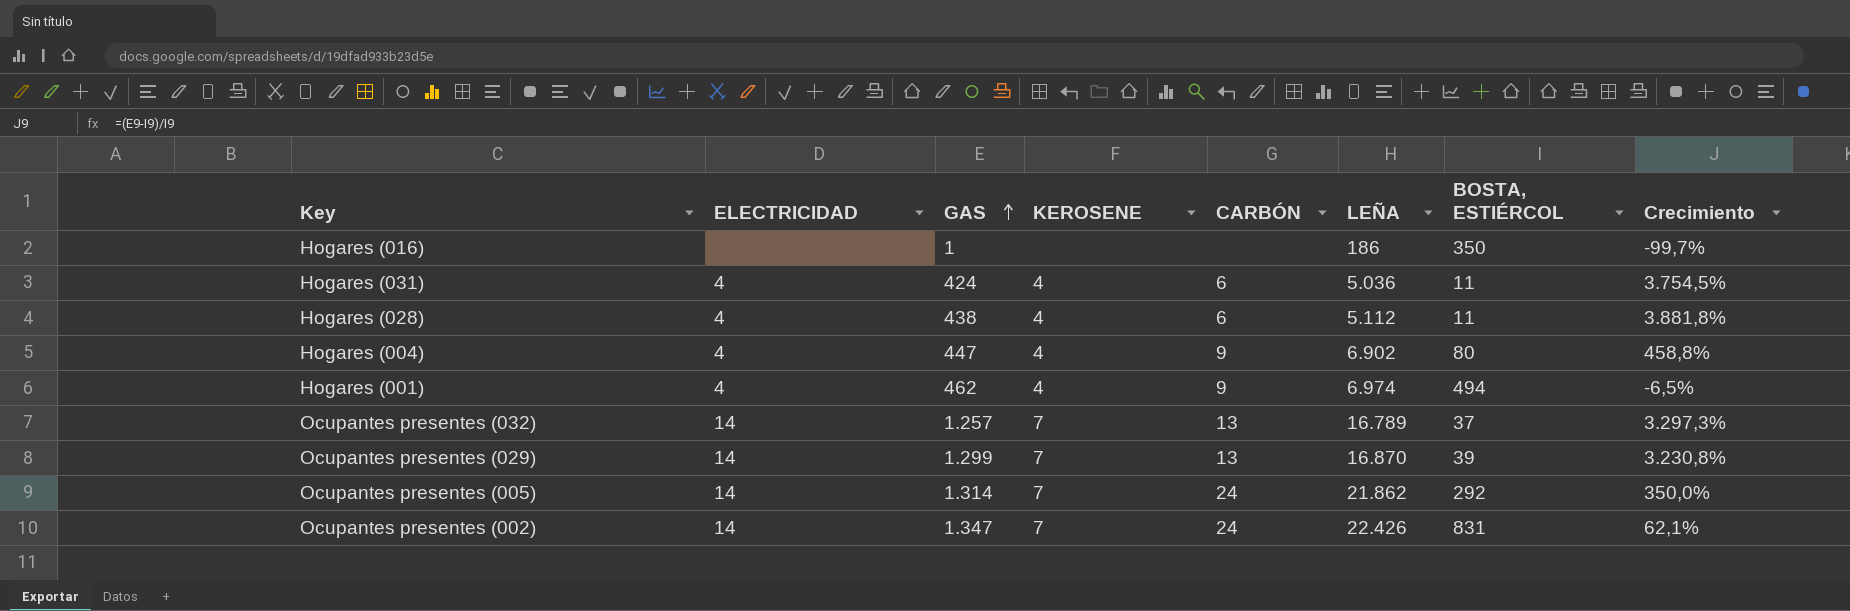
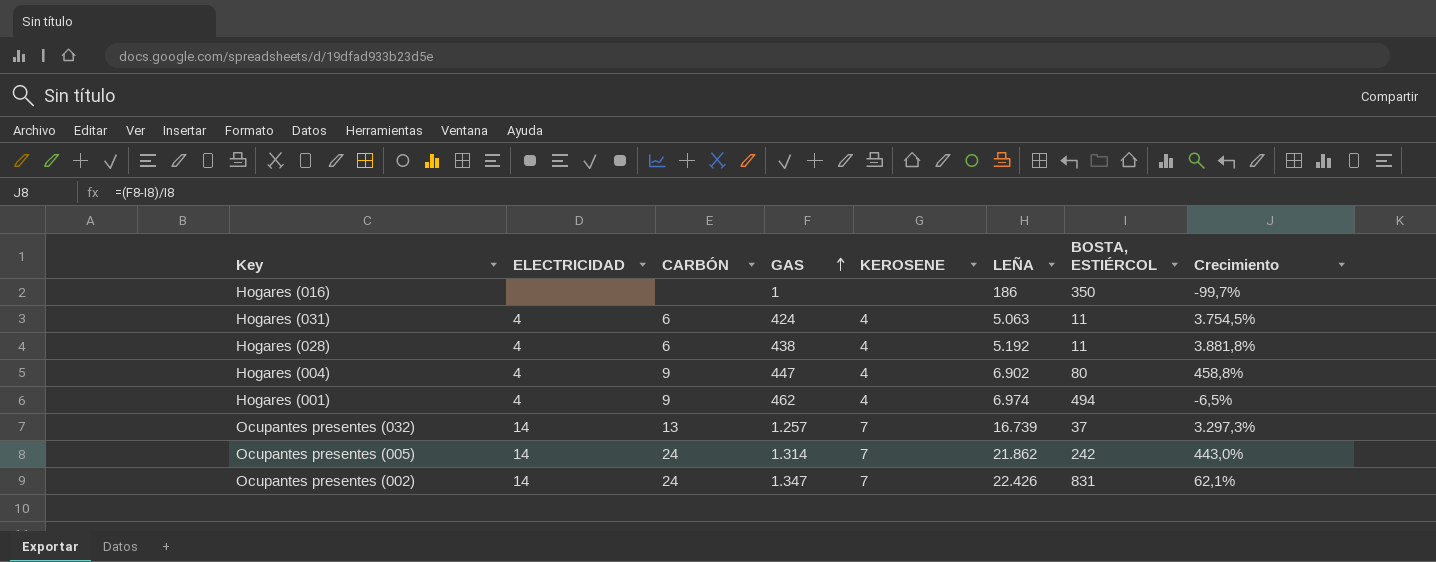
column CARBÓN | position: 5 -> 3
row Ocupantes presentes (029): 14 | 1.299 | 7 | 13 | 16.870 | 39 | 3.230,8% -> none
Hogares (031) | LEÑA: 5.036 -> 5.063
Hogares (028) | LEÑA: 5.112 -> 5.192
Ocupantes presentes (032) | LEÑA: 16.789 -> 16.739
Ocupantes presentes (005) | BOSTA, ESTIÉRCOL: 292 -> 242
Ocupantes presentes (005) | Crecimiento: 350,0% -> 443,0%

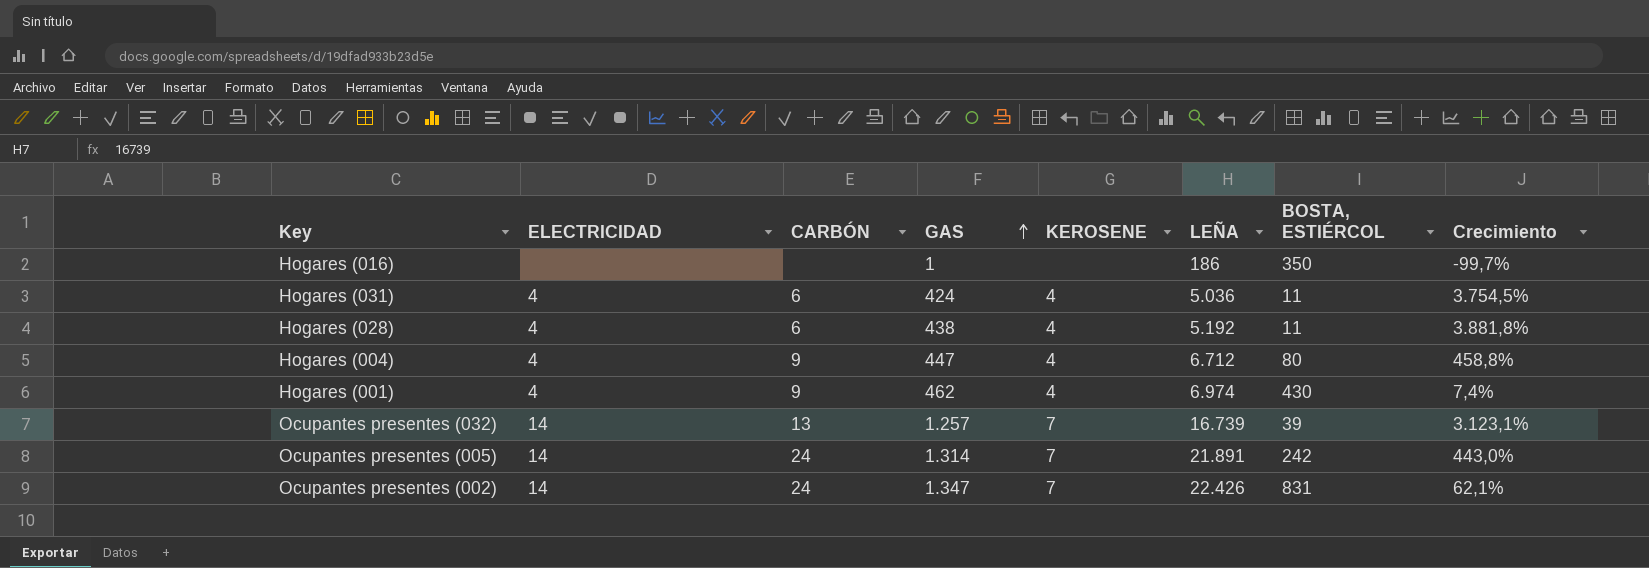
Hogares (031) | LEÑA: 5.063 -> 5.036
Hogares (004) | LEÑA: 6.902 -> 6.712
Hogares (001) | BOSTA, ESTIÉRCOL: 494 -> 430
Hogares (001) | Crecimiento: -6,5% -> 7,4%
Ocupantes presentes (032) | BOSTA, ESTIÉRCOL: 37 -> 39
Ocupantes presentes (032) | Crecimiento: 3.297,3% -> 3.123,1%
Ocupantes presentes (005) | LEÑA: 21.862 -> 21.891

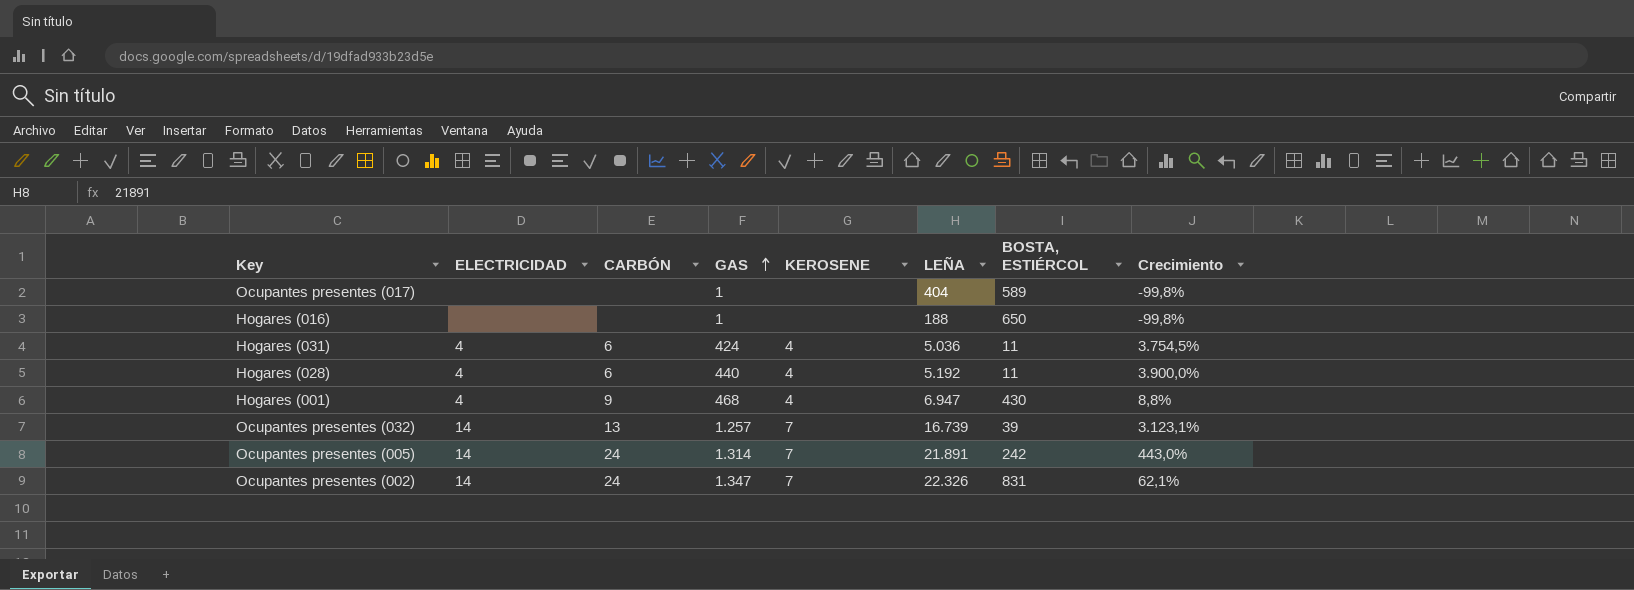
row Hogares (004): 4 | 9 | 447 | 4 | 6.712 | 80 | 458,8% -> none
row Ocupantes presentes (017): none -> none | none | 1 | none | 404 | 589 | -99,8%
Hogares (016) | LEÑA: 186 -> 188
Hogares (016) | BOSTA, ESTIÉRCOL: 350 -> 650
Hogares (016) | Crecimiento: -99,7% -> -99,8%
Hogares (028) | GAS: 438 -> 440
Hogares (028) | Crecimiento: 3.881,8% -> 3.900,0%
Hogares (001) | GAS: 462 -> 468
Hogares (001) | LEÑA: 6.974 -> 6.947
Hogares (001) | Crecimiento: 7,4% -> 8,8%
Ocupantes presentes (002) | LEÑA: 22.426 -> 22.326

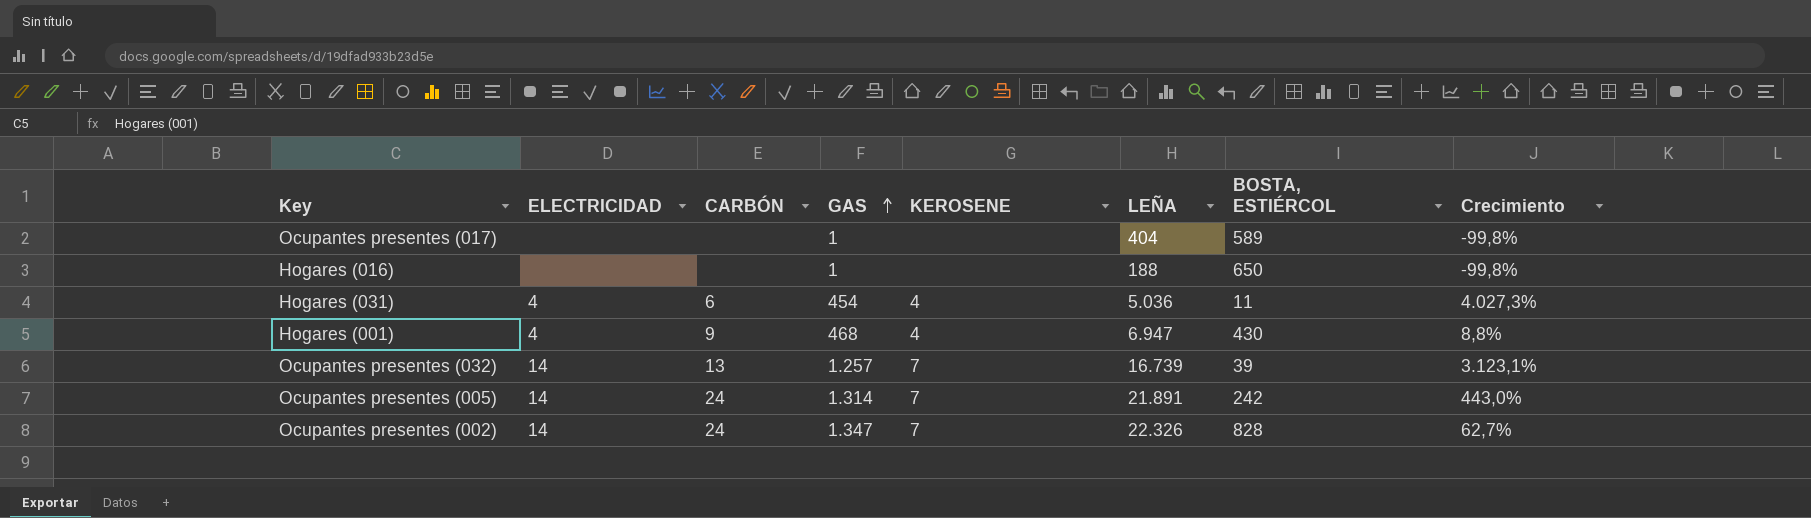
row Hogares (028): 4 | 6 | 440 | 4 | 5.192 | 11 | 3.900,0% -> none
Hogares (031) | GAS: 424 -> 454
Hogares (031) | Crecimiento: 3.754,5% -> 4.027,3%
Ocupantes presentes (002) | BOSTA, ESTIÉRCOL: 831 -> 828
Ocupantes presentes (002) | Crecimiento: 62,1% -> 62,7%

